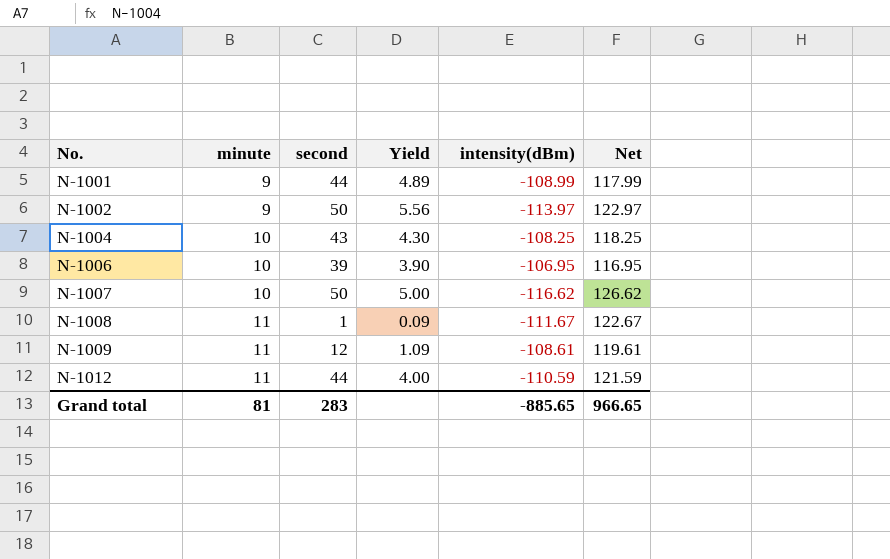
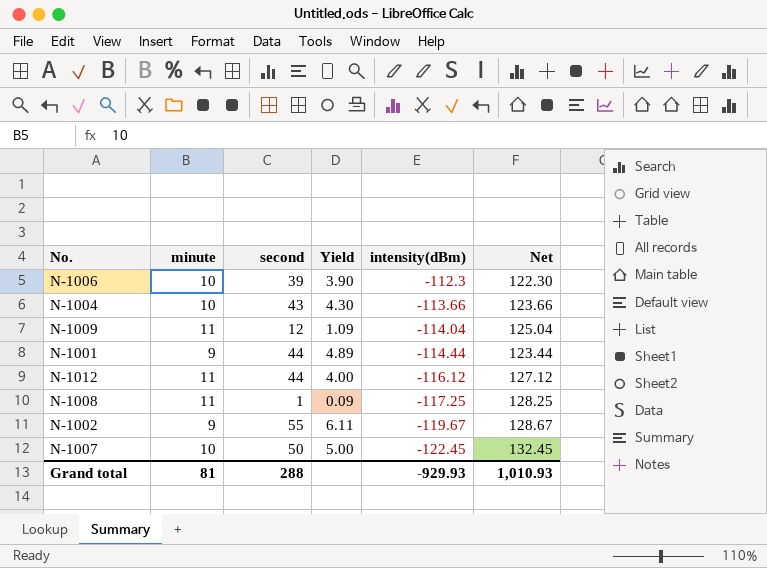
row order: No. ascending -> intensity(dBm) descending
N-1006 | intensity(dBm): -106.95 -> -112.3
N-1006 | Net: 116.95 -> 122.30
N-1004 | intensity(dBm): -108.25 -> -113.66
N-1004 | Net: 118.25 -> 123.66
N-1009 | intensity(dBm): -108.61 -> -114.04
N-1009 | Net: 119.61 -> 125.04
N-1001 | intensity(dBm): -108.99 -> -114.44
N-1001 | Net: 117.99 -> 123.44
N-1012 | intensity(dBm): -110.59 -> -116.12
N-1012 | Net: 121.59 -> 127.12
N-1008 | intensity(dBm): -111.67 -> -117.25
N-1008 | Net: 122.67 -> 128.25
N-1002 | second: 50 -> 55
N-1002 | Yield: 5.56 -> 6.11
N-1002 | intensity(dBm): -113.97 -> -119.67
N-1002 | Net: 122.97 -> 128.67
N-1007 | intensity(dBm): -116.62 -> -122.45
N-1007 | Net: 126.62 -> 132.45
Grand total | second: 283 -> 288
Grand total | intensity(dBm): -885.65 -> -929.93
Grand total | Net: 966.65 -> 1,010.93

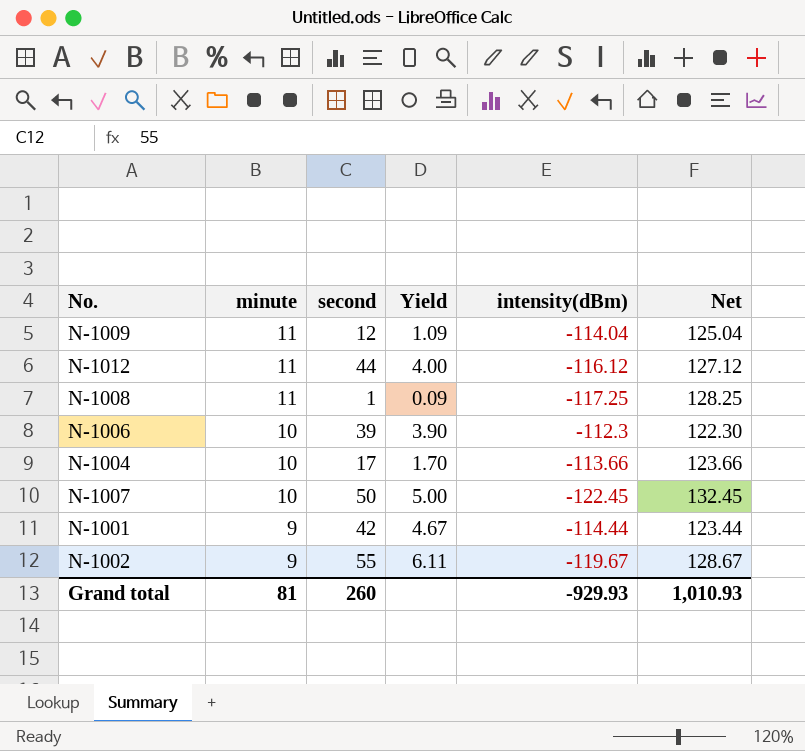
row order: intensity(dBm) descending -> minute descending
N-1004 | second: 43 -> 17
N-1004 | Yield: 4.30 -> 1.70
N-1001 | second: 44 -> 42
N-1001 | Yield: 4.89 -> 4.67
Grand total | second: 288 -> 260

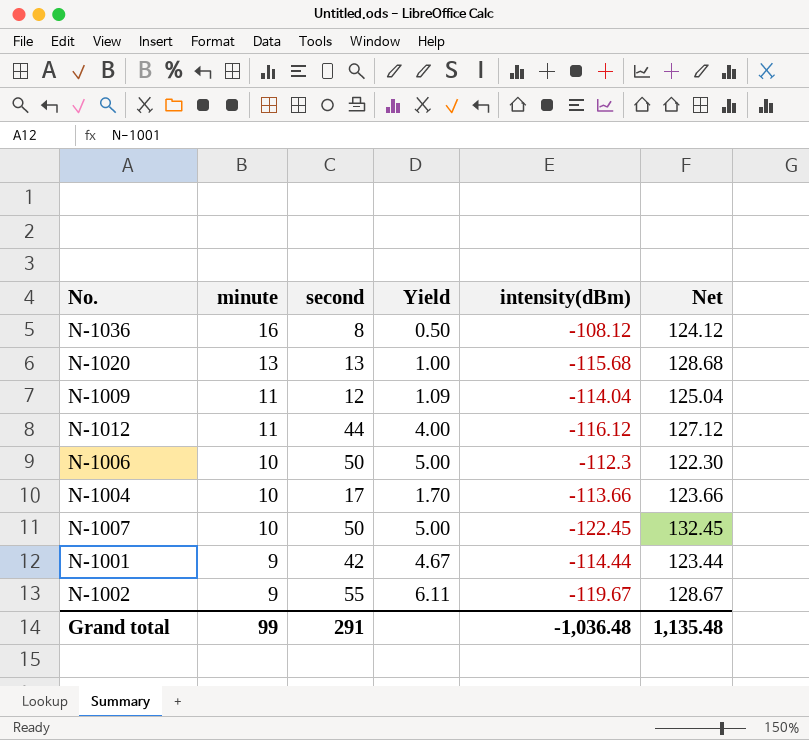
row N-1008: 11 | 1 | 0.09 | -117.25 | 128.25 -> none
row N-1036: none -> 16 | 8 | 0.50 | -108.12 | 124.12
row N-1020: none -> 13 | 13 | 1.00 | -115.68 | 128.68
N-1006 | second: 39 -> 50
N-1006 | Yield: 3.90 -> 5.00
Grand total | minute: 81 -> 99
Grand total | second: 260 -> 291
Grand total | intensity(dBm): -929.93 -> -1,036.48
Grand total | Net: 1,010.93 -> 1,135.48

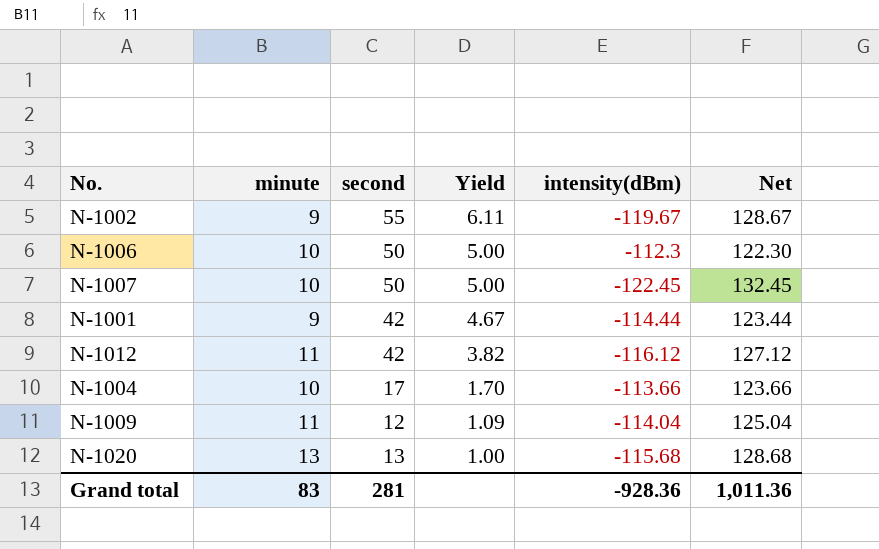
row order: minute descending -> Yield descending
row N-1036: 16 | 8 | 0.50 | -108.12 | 124.12 -> none
N-1012 | second: 44 -> 42
N-1012 | Yield: 4.00 -> 3.82
Grand total | minute: 99 -> 83
Grand total | second: 291 -> 281
Grand total | intensity(dBm): -1,036.48 -> -928.36
Grand total | Net: 1,135.48 -> 1,011.36

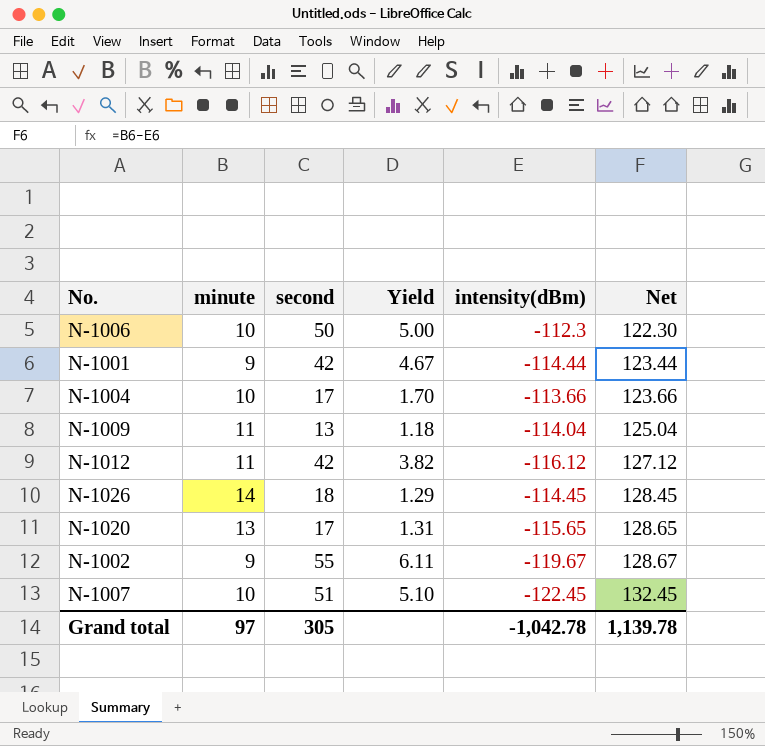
row order: Yield descending -> Net ascending
N-1009 | second: 12 -> 13
N-1009 | Yield: 1.09 -> 1.18
row N-1026: none -> 14 | 18 | 1.29 | -114.45 | 128.45
N-1020 | second: 13 -> 17
N-1020 | Yield: 1.00 -> 1.31
N-1020 | intensity(dBm): -115.68 -> -115.65
N-1020 | Net: 128.68 -> 128.65
N-1007 | second: 50 -> 51
N-1007 | Yield: 5.00 -> 5.10
Grand total | minute: 83 -> 97
Grand total | second: 281 -> 305
Grand total | intensity(dBm): -928.36 -> -1,042.78
Grand total | Net: 1,011.36 -> 1,139.78

